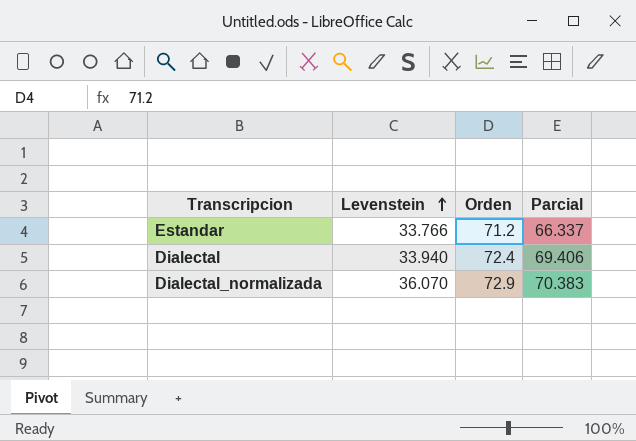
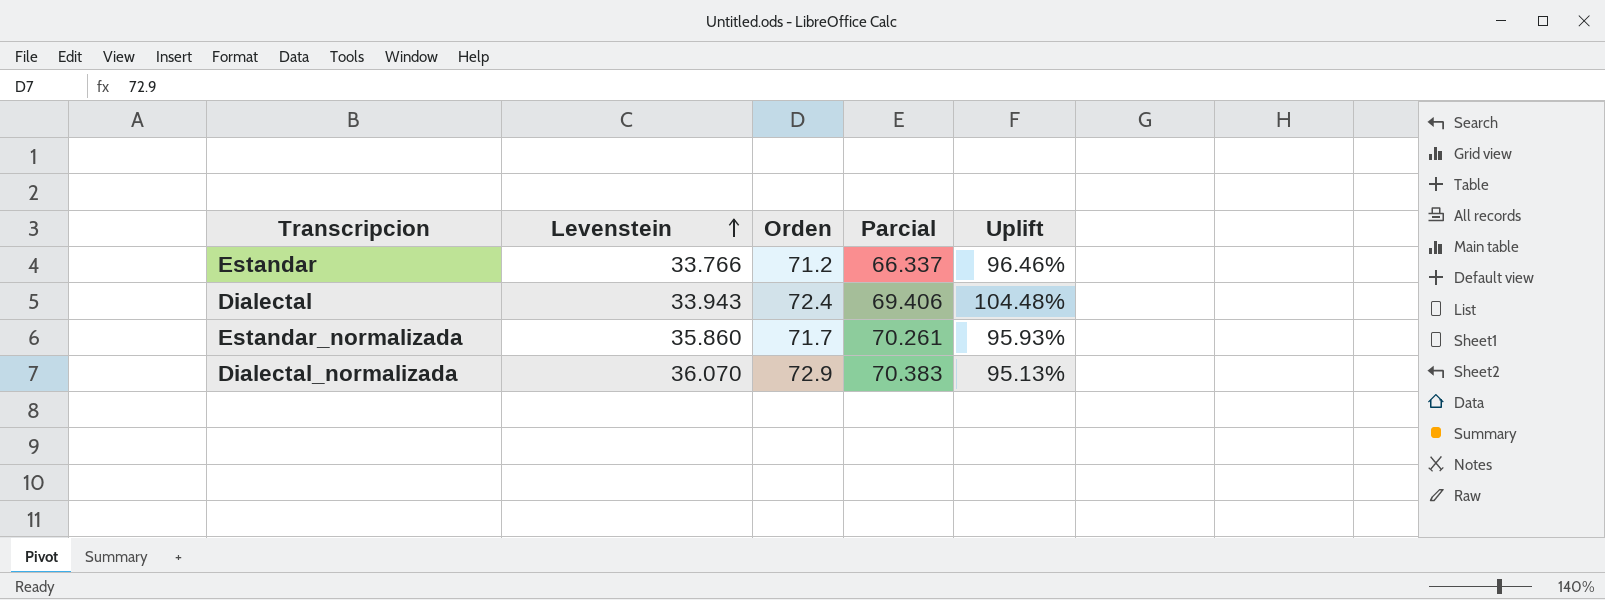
column Uplift | formula: none -> ([Parcial] - [Levenstein]) / [Levenstein]
Dialectal | Levenstein: 33.940 -> 33.943
row Estandar_normalizada: none -> 35.860 | 71.7 | 70.261 | 95.93%

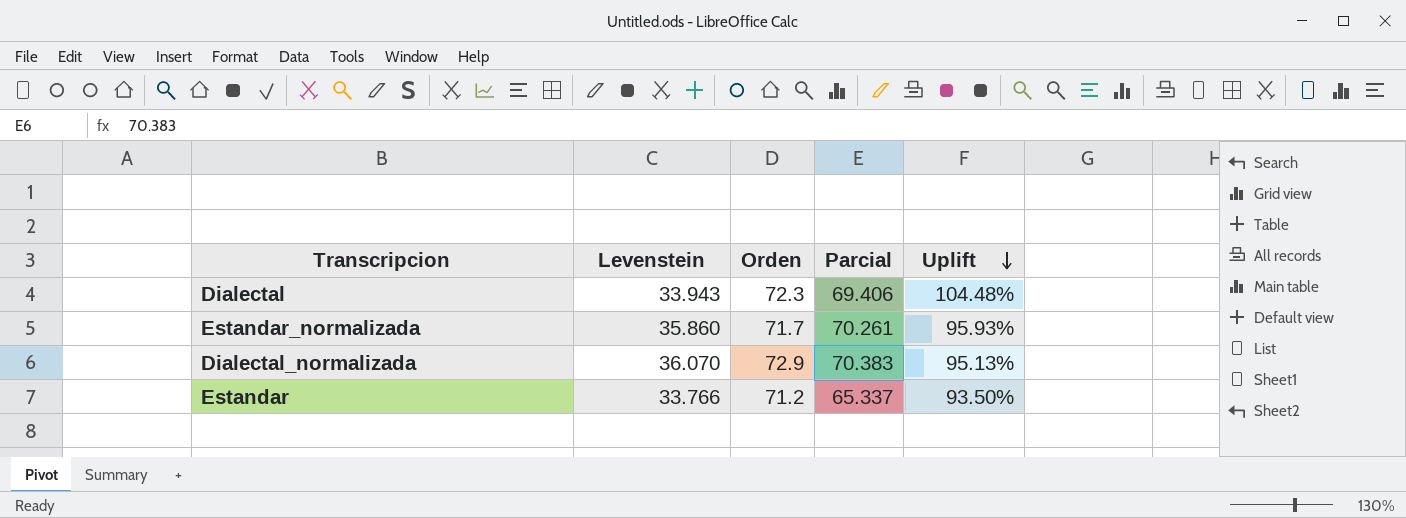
row order: Levenstein ascending -> Uplift descending
Dialectal | Orden: 72.4 -> 72.3
Estandar | Parcial: 66.337 -> 65.337
Estandar | Uplift: 96.46% -> 93.50%

